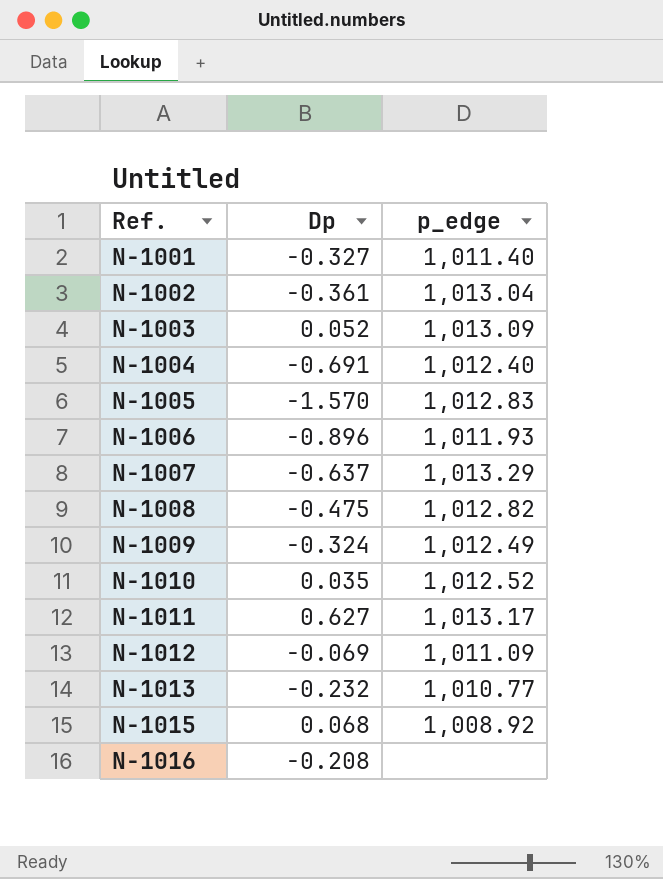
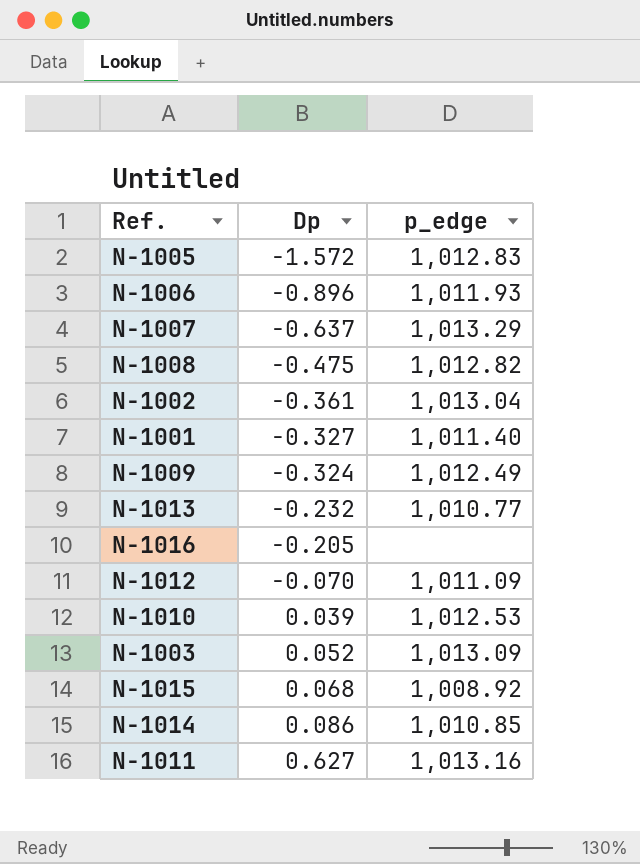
row order: Ref. ascending -> Dp ascending
row N-1004: -0.691 | 1,012.40 -> none
N-1005 | Dp: -1.570 -> -1.572
N-1016 | Dp: -0.208 -> -0.205
N-1012 | Dp: -0.069 -> -0.070
N-1010 | Dp: 0.035 -> 0.039
N-1010 | p_edge: 1,012.52 -> 1,012.53
row N-1014: none -> 0.086 | 1,010.85
N-1011 | p_edge: 1,013.17 -> 1,013.16

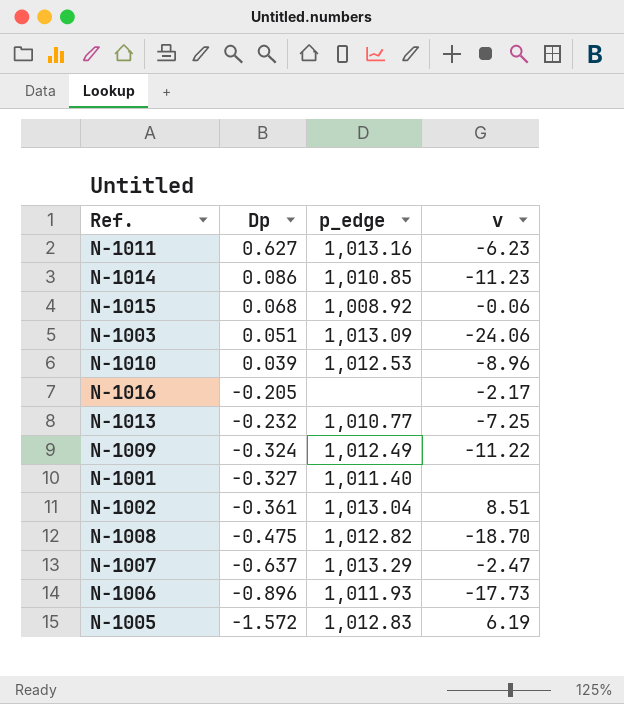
row order: Dp ascending -> Dp descending
column v | position: none -> 4
row N-1012: -0.070 | 1,011.09 -> none
N-1003 | Dp: 0.052 -> 0.051

